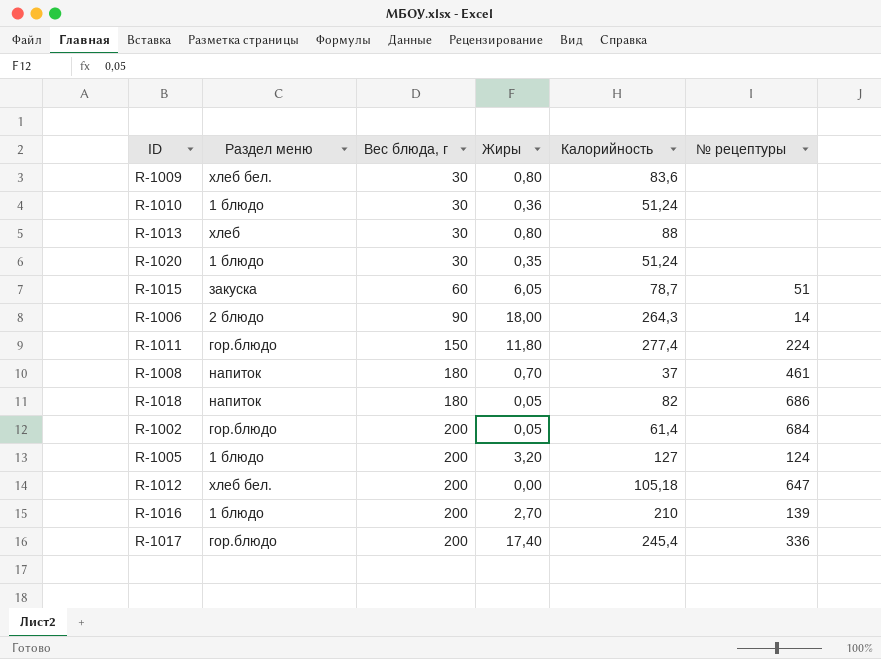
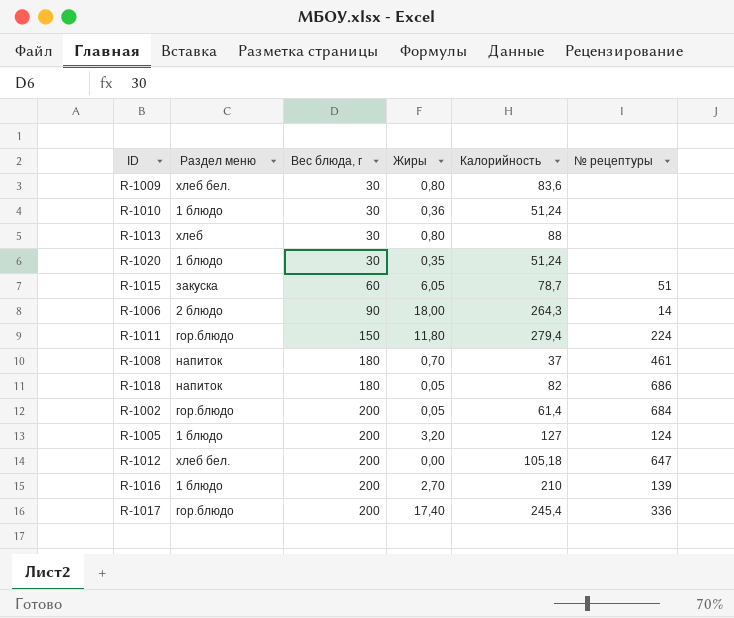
R-1011 | Калорийность: 277,4 -> 279,4

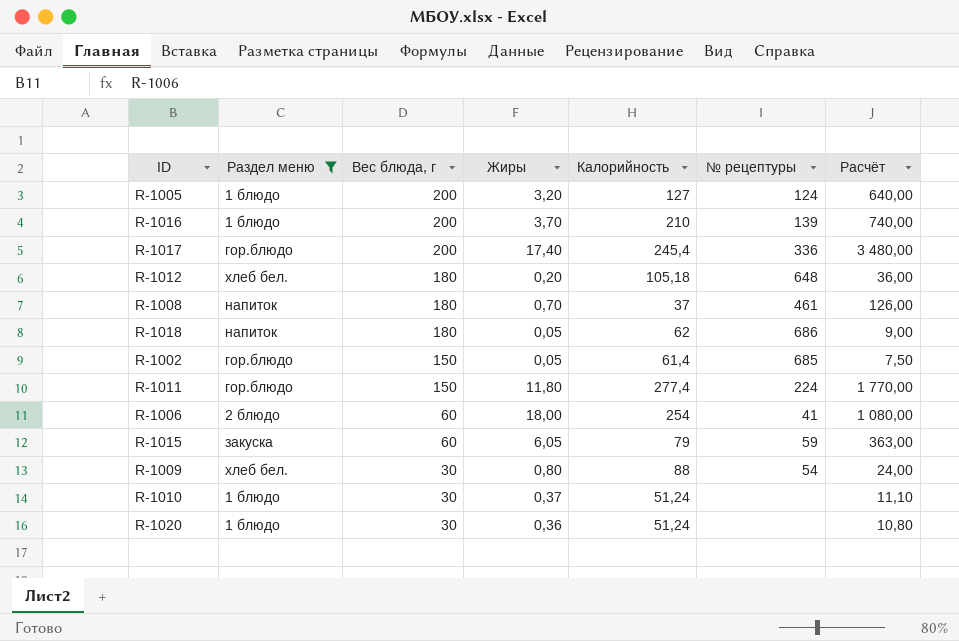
filter: none -> Раздел меню != хлеб
row order: Вес блюда, г ascending -> Вес блюда, г descending
column Расчёт | formula: none -> [Вес блюда, г] * [Жиры]
R-1016 | Жиры: 2,70 -> 3,70
R-1012 | Вес блюда, г: 200 -> 180
R-1012 | Жиры: 0,00 -> 0,20
R-1012 | № рецептуры: 647 -> 648
R-1018 | Калорийность: 82 -> 62
R-1002 | Вес блюда, г: 200 -> 150
R-1002 | № рецептуры: 684 -> 685
R-1011 | Калорийность: 279,4 -> 277,4
R-1006 | Вес блюда, г: 90 -> 60
R-1006 | Калорийность: 264,3 -> 254
R-1006 | № рецептуры: 14 -> 41
R-1015 | Калорийность: 78,7 -> 79
R-1015 | № рецептуры: 51 -> 59
R-1009 | Калорийность: 83,6 -> 88
R-1009 | № рецептуры: none -> 54
R-1010 | Жиры: 0,36 -> 0,37
R-1020 | Жиры: 0,35 -> 0,36

